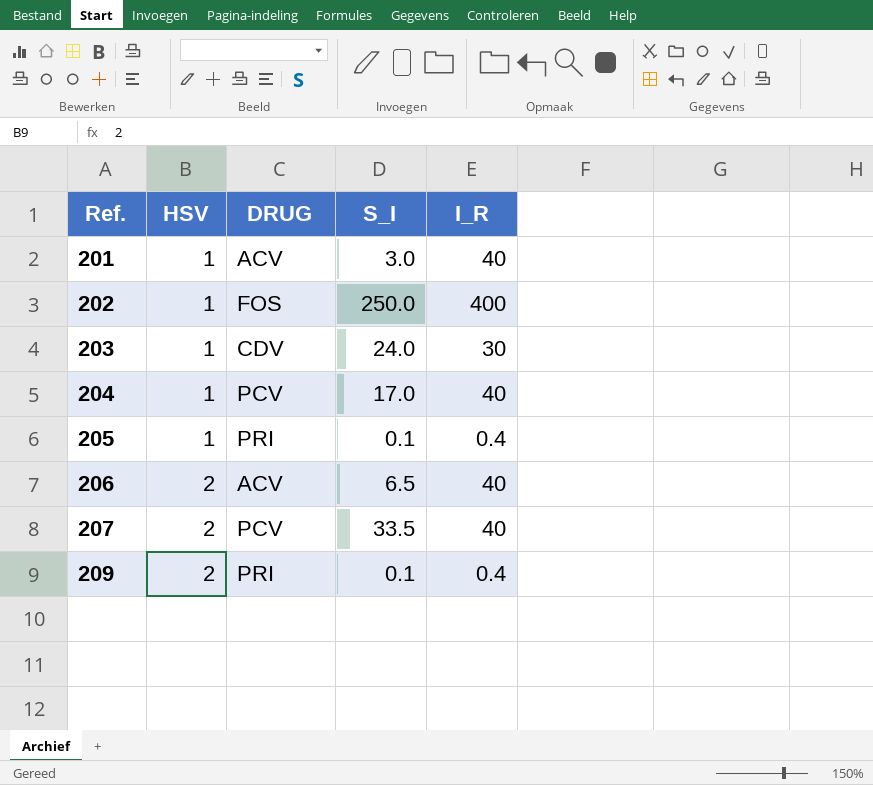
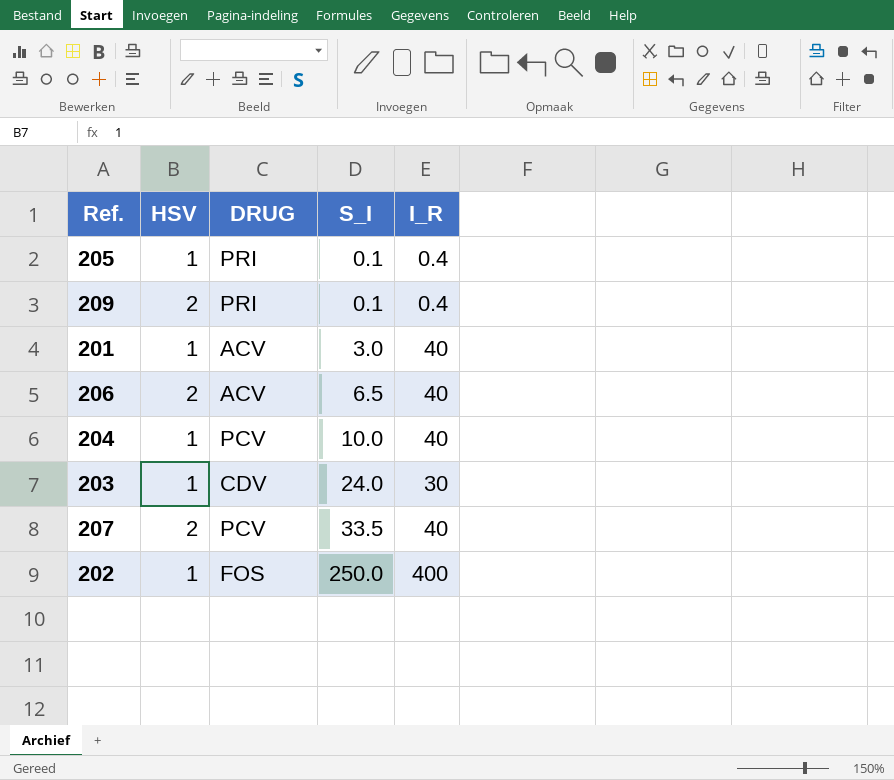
row order: Ref. ascending -> S_I ascending
204 | S_I: 17.0 -> 10.0

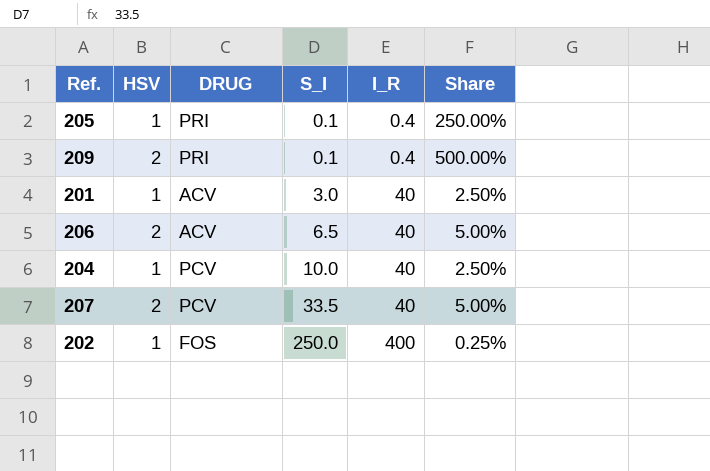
column Share | formula: none -> [HSV] / [I_R]
row 203: 1 | CDV | 24.0 | 30 -> none

